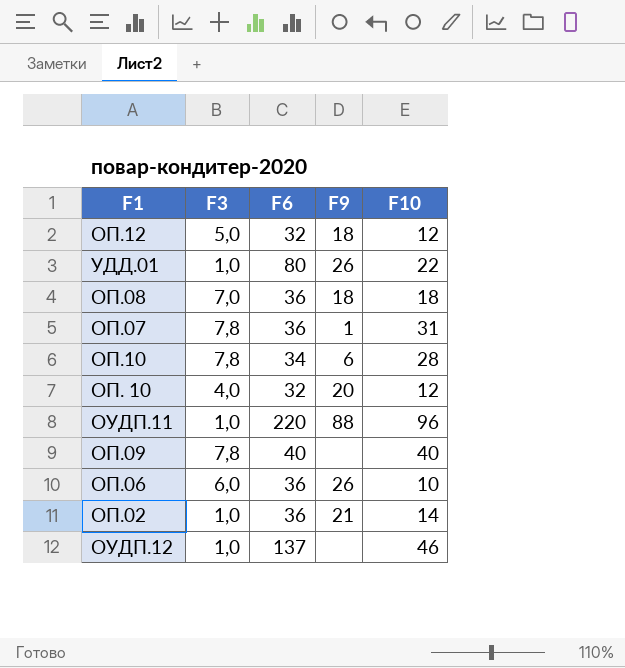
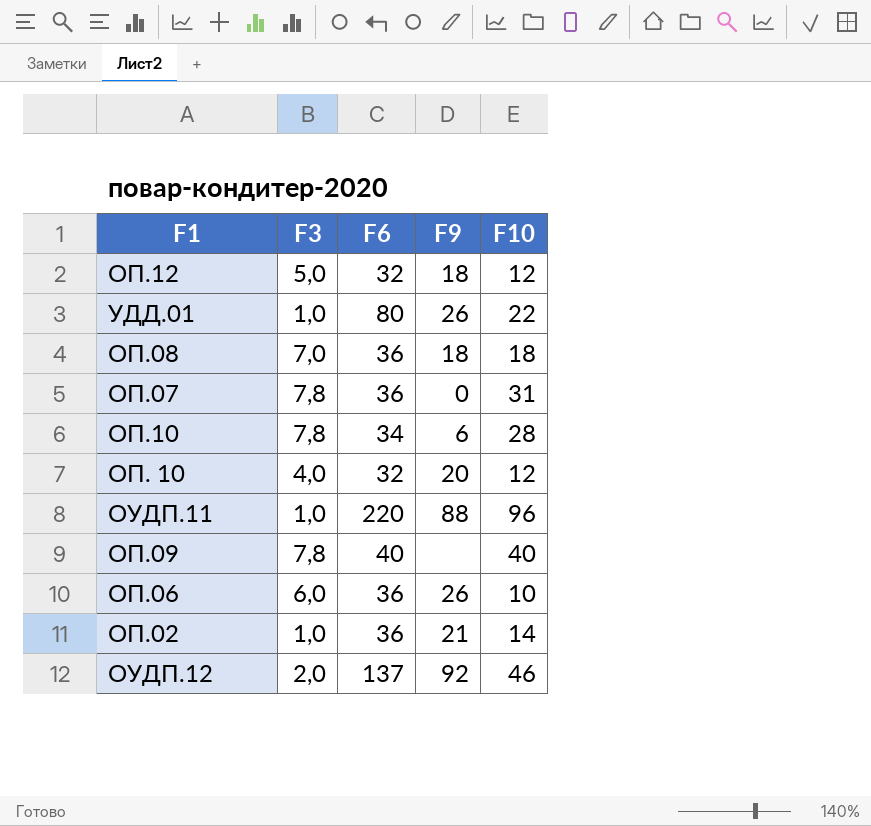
ОП.07 | F9: 1 -> 0
ОУДП.12 | F3: 1,0 -> 2,0
ОУДП.12 | F9: none -> 92

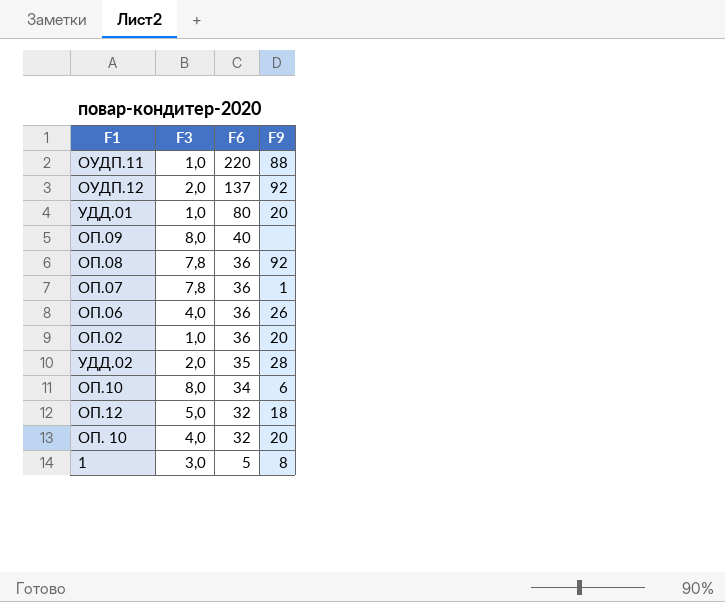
row order: none -> F6 descending
column F10 | position: 5 -> none
УДД.01 | F9: 26 -> 20
ОП.09 | F3: 7,8 -> 8,0
ОП.08 | F3: 7,0 -> 7,8
ОП.08 | F9: 18 -> 92
ОП.07 | F9: 0 -> 1
ОП.06 | F3: 6,0 -> 4,0
ОП.02 | F9: 21 -> 20
row УДД.02: none -> 2,0 | 35 | 28
ОП.10 | F3: 7,8 -> 8,0
row 1: none -> 3,0 | 5 | 8

